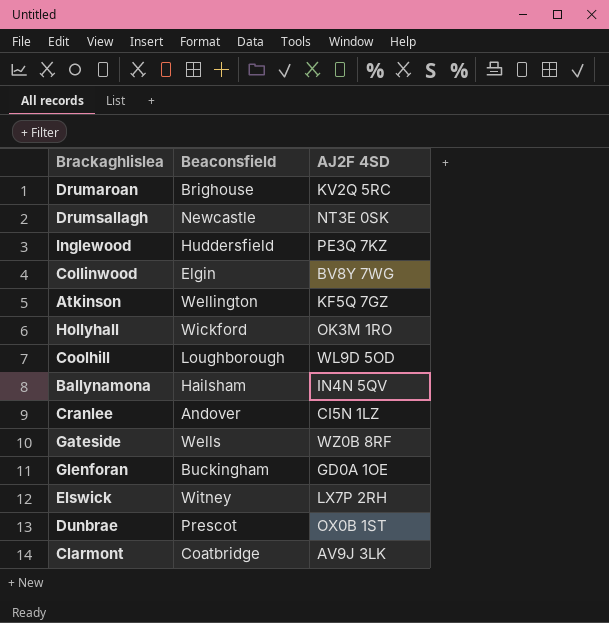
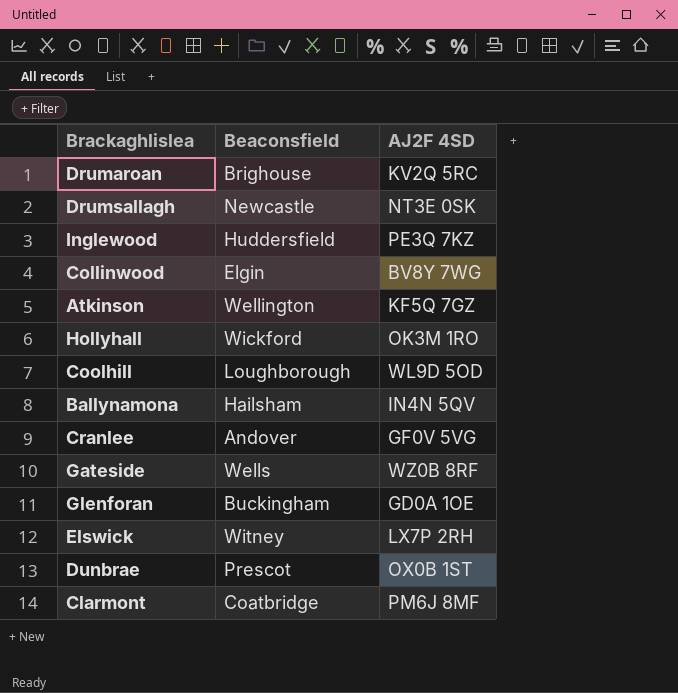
Cranlee | AJ2F 4SD: CI5N 1LZ -> GF0V 5VG
Clarmont | AJ2F 4SD: AV9J 3LK -> PM6J 8MF

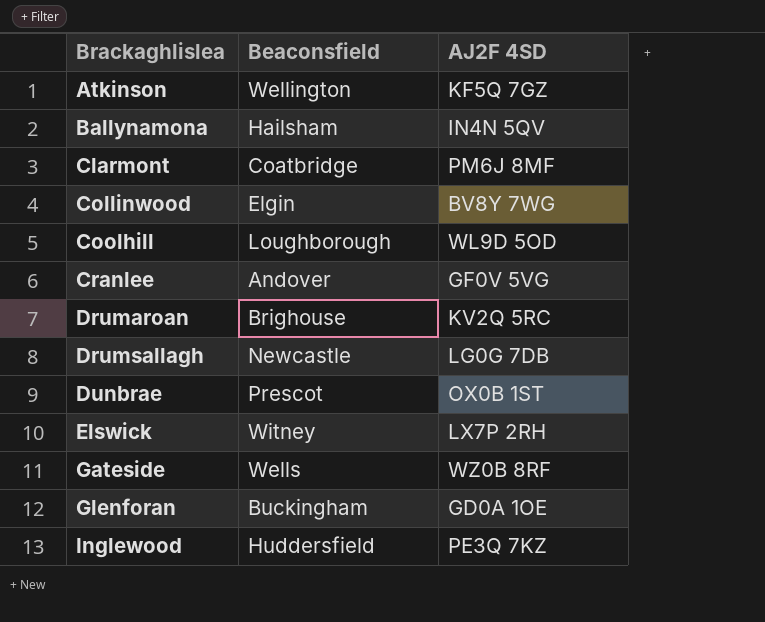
row order: none -> Brackaghlislea ascending
row Hollyhall: Wickford | OK3M 1RO -> none
Drumsallagh | AJ2F 4SD: NT3E 0SK -> LG0G 7DB

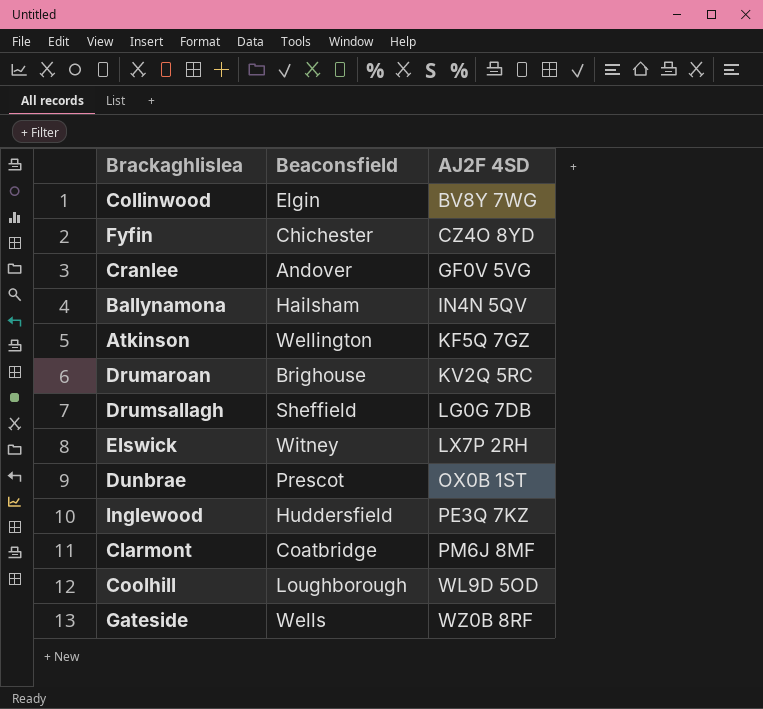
row order: Brackaghlislea ascending -> AJ2F 4SD ascending
row Glenforan: Buckingham | GD0A 1OE -> none
row Fyfin: none -> Chichester | CZ4O 8YD
Drumsallagh | Beaconsfield: Newcastle -> Sheffield

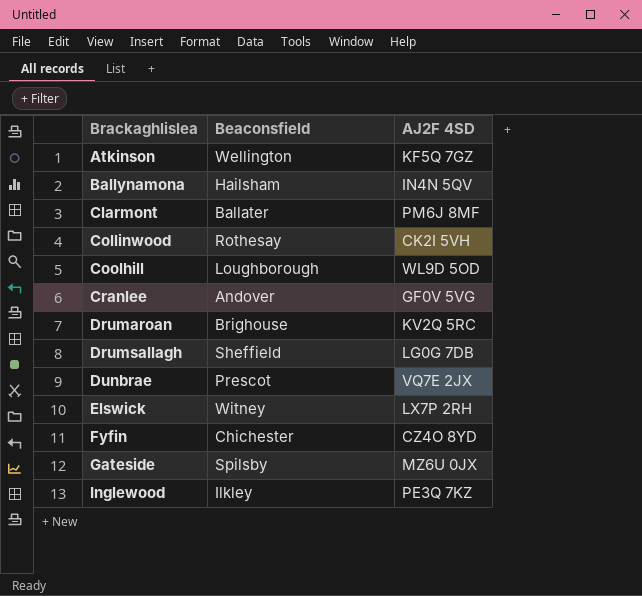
row order: AJ2F 4SD ascending -> Brackaghlislea ascending
Clarmont | Beaconsfield: Coatbridge -> Ballater
Collinwood | Beaconsfield: Elgin -> Rothesay
Collinwood | AJ2F 4SD: BV8Y 7WG -> CK2I 5VH
Dunbrae | AJ2F 4SD: OX0B 1ST -> VQ7E 2JX
Gateside | Beaconsfield: Wells -> Spilsby
Gateside | AJ2F 4SD: WZ0B 8RF -> MZ6U 0JX
Inglewood | Beaconsfield: Huddersfield -> Ilkley

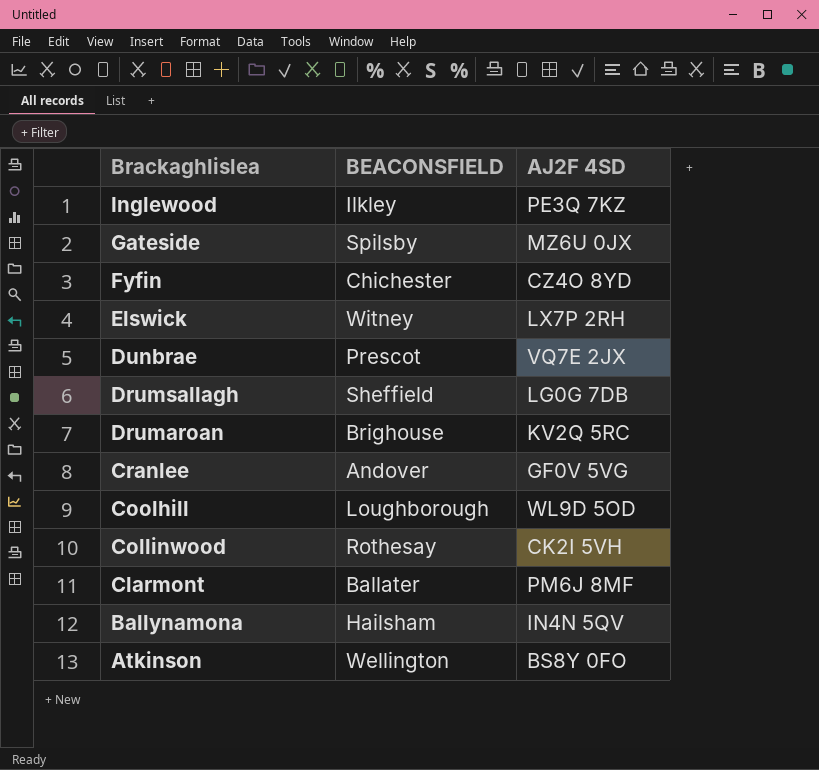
row order: Brackaghlislea ascending -> Brackaghlislea descending
column name: Beaconsfield -> BEACONSFIELD
Atkinson | AJ2F 4SD: KF5Q 7GZ -> BS8Y 0FO

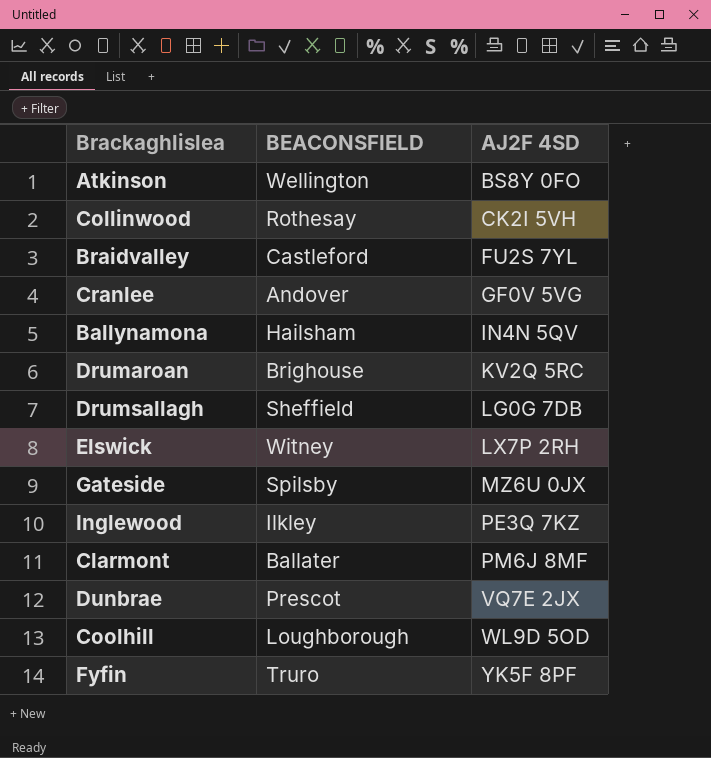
row order: Brackaghlislea descending -> AJ2F 4SD ascending
row Braidvalley: none -> Castleford | FU2S 7YL
Fyfin | BEACONSFIELD: Chichester -> Truro
Fyfin | AJ2F 4SD: CZ4O 8YD -> YK5F 8PF

